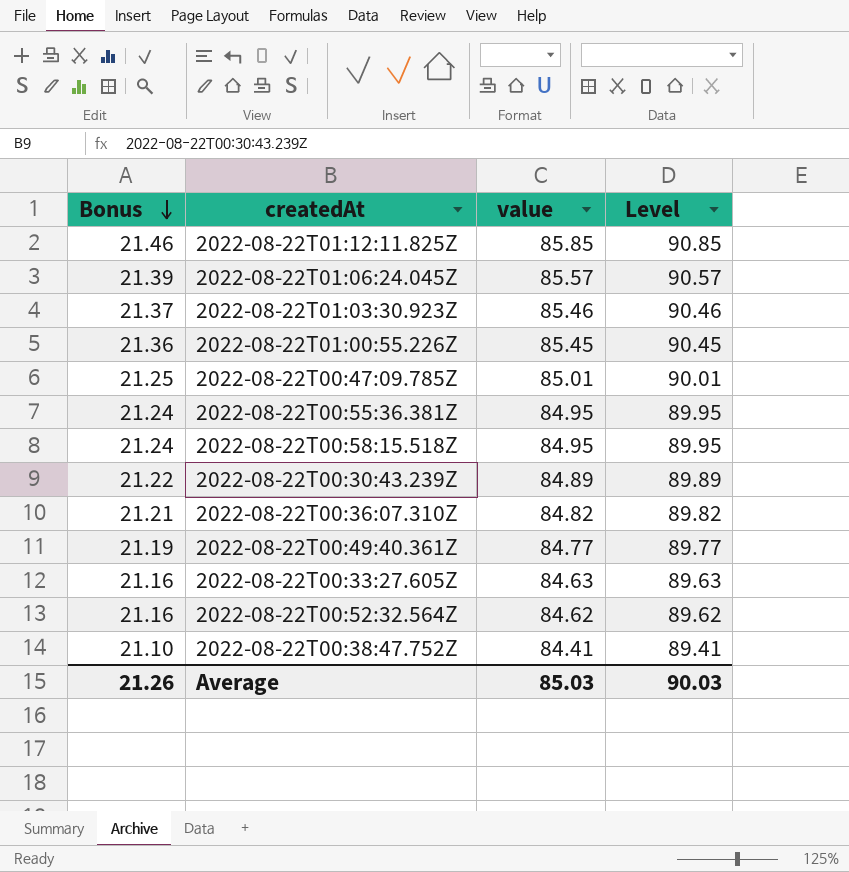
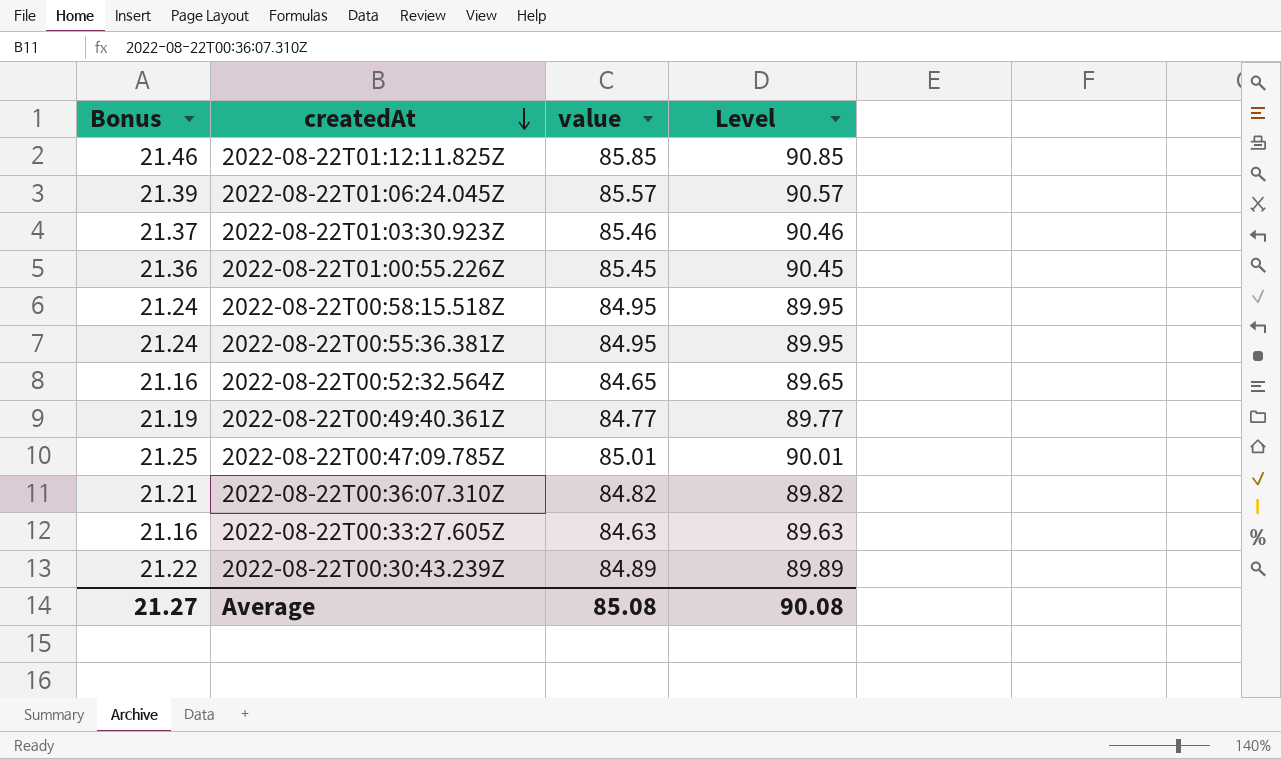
row order: Bonus descending -> createdAt descending
row 2022-08-22T00:38:47.752Z: 21.10 | 84.41 | 89.41 -> none
2022-08-22T00:52:32.564Z | value: 84.62 -> 84.65
2022-08-22T00:52:32.564Z | Level: 89.62 -> 89.65
Average | Bonus: 21.26 -> 21.27
Average | value: 85.03 -> 85.08
Average | Level: 90.03 -> 90.08

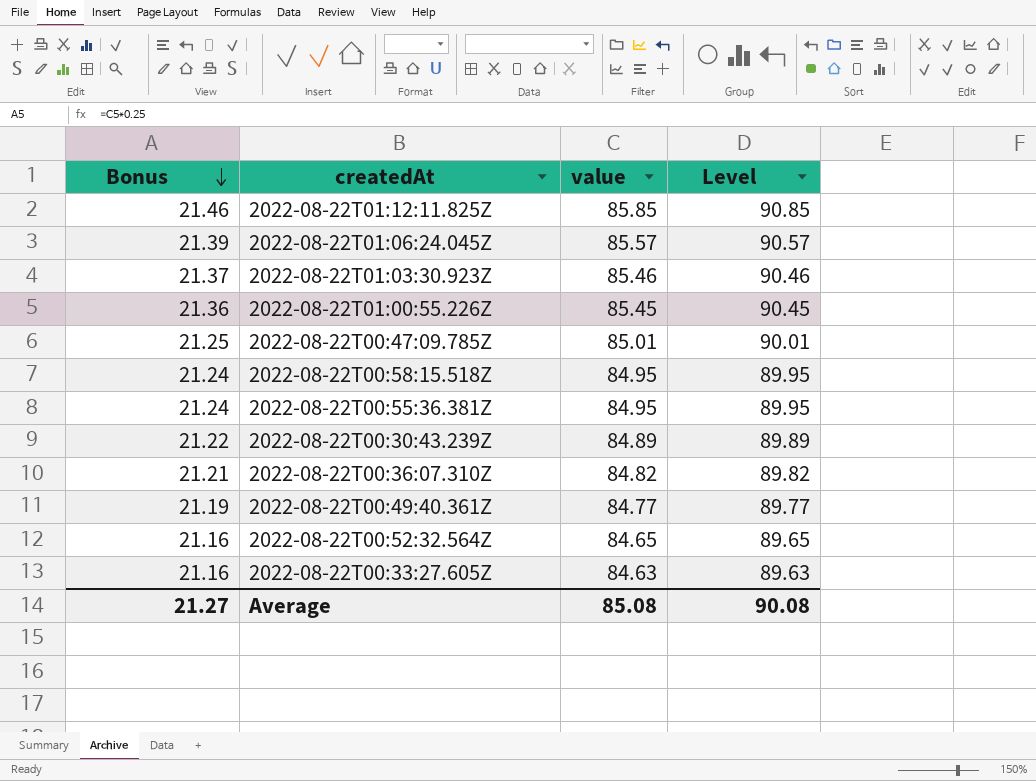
row order: createdAt descending -> Bonus descending

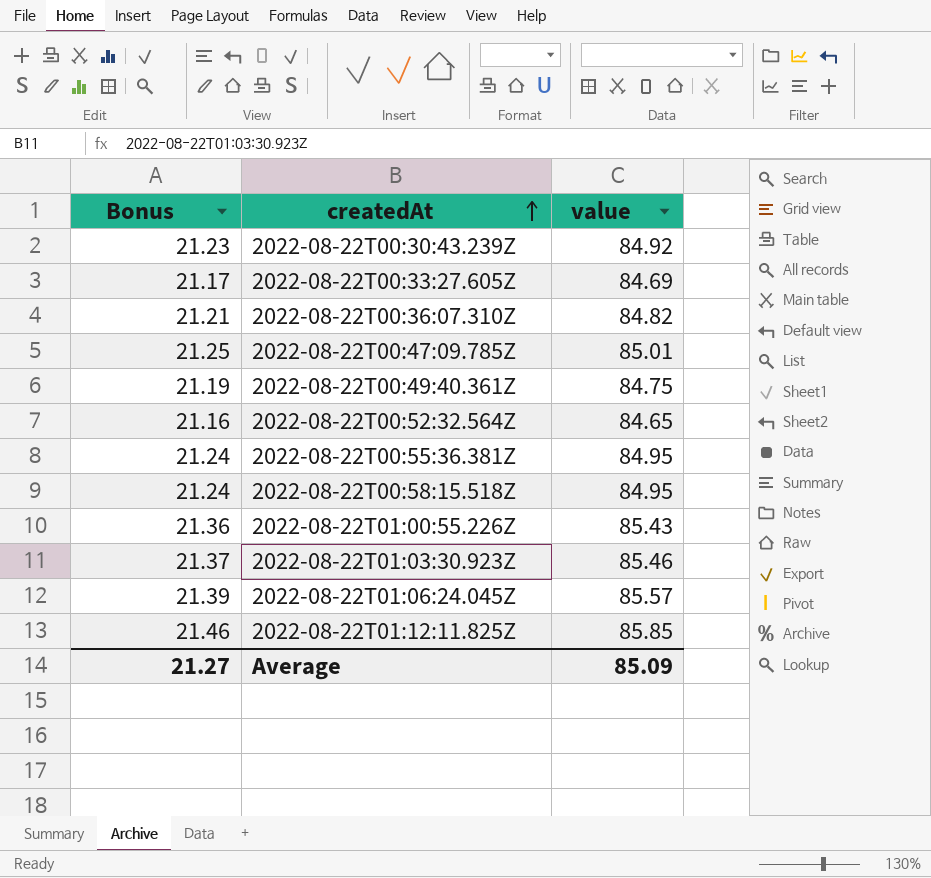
row order: Bonus descending -> createdAt ascending
column Level | formula: [value] + 5 -> none
2022-08-22T00:30:43.239Z | Bonus: 21.22 -> 21.23
2022-08-22T00:30:43.239Z | value: 84.89 -> 84.92
2022-08-22T00:33:27.605Z | Bonus: 21.16 -> 21.17
2022-08-22T00:33:27.605Z | value: 84.63 -> 84.69
2022-08-22T00:49:40.361Z | value: 84.77 -> 84.75
2022-08-22T01:00:55.226Z | value: 85.45 -> 85.43
Average | value: 85.08 -> 85.09

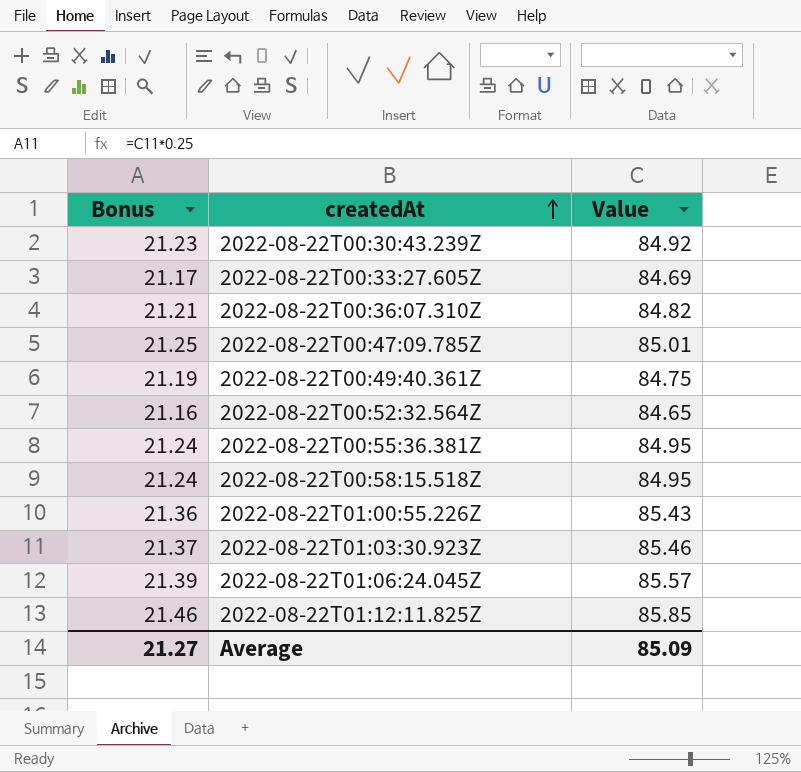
column name: value -> Value

